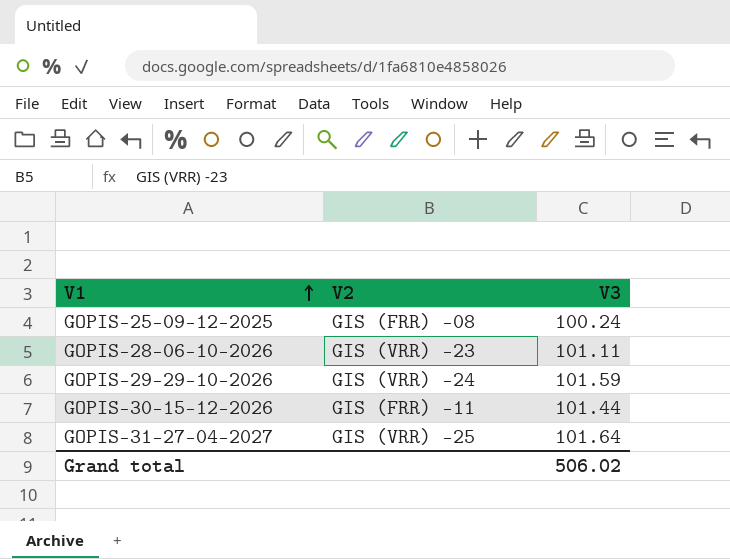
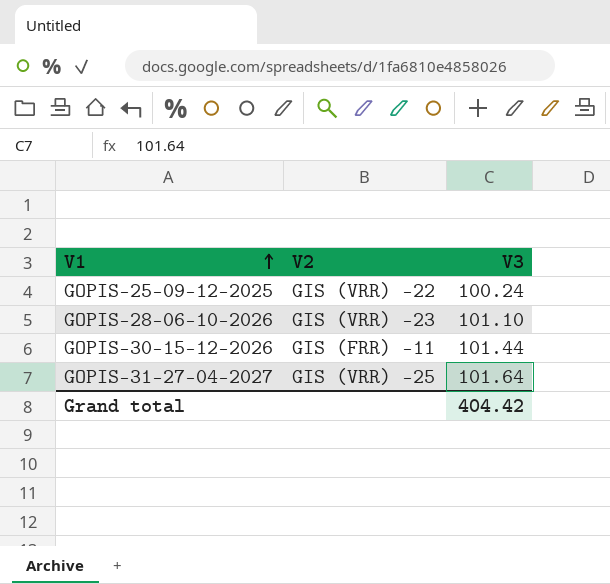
row GOPIS-29-29-10-2026: GIS (VRR) -24 | 101.59 -> none
GOPIS-25-09-12-2025 | V2: GIS (FRR) -08 -> GIS (VRR) -22
GOPIS-28-06-10-2026 | V3: 101.11 -> 101.10
Grand total | V3: 506.02 -> 404.42

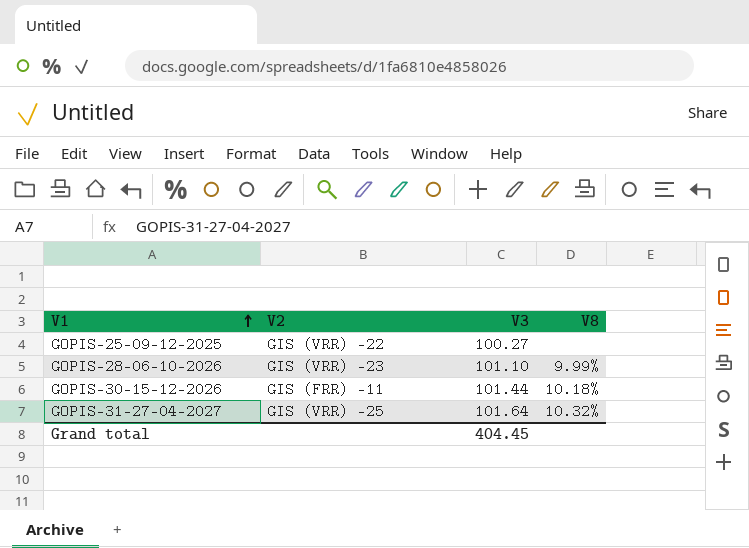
column V8 | position: none -> 4
GOPIS-25-09-12-2025 | V3: 100.24 -> 100.27
Grand total | V3: 404.42 -> 404.45

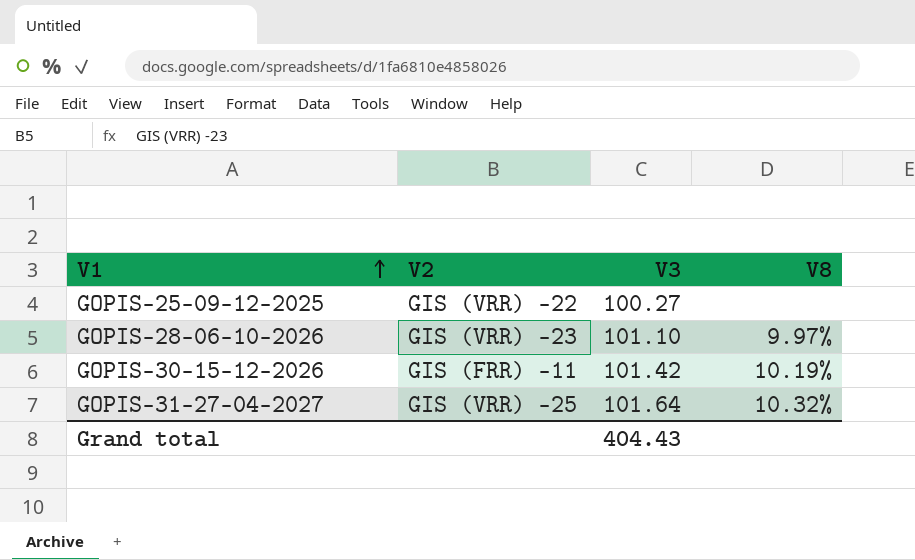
GOPIS-28-06-10-2026 | V8: 9.99% -> 9.97%
GOPIS-30-15-12-2026 | V3: 101.44 -> 101.42
GOPIS-30-15-12-2026 | V8: 10.18% -> 10.19%
Grand total | V3: 404.45 -> 404.43

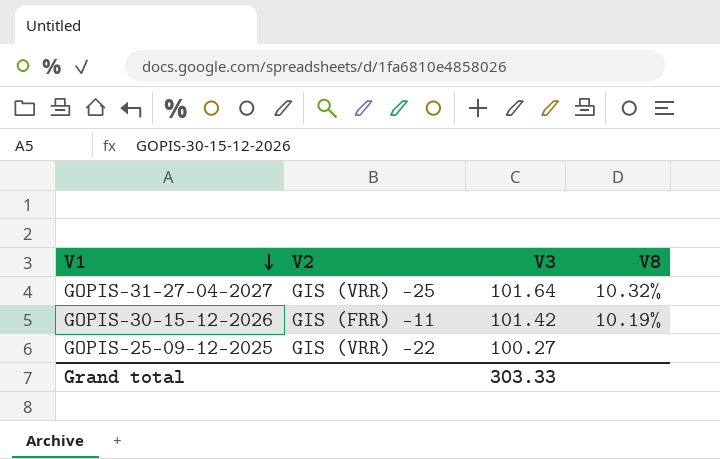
row order: V1 ascending -> V1 descending
row GOPIS-28-06-10-2026: GIS (VRR) -23 | 101.10 | 9.97% -> none
Grand total | V3: 404.43 -> 303.33

